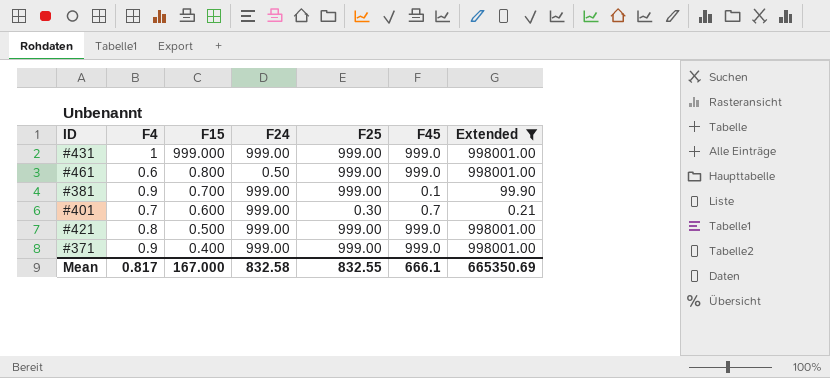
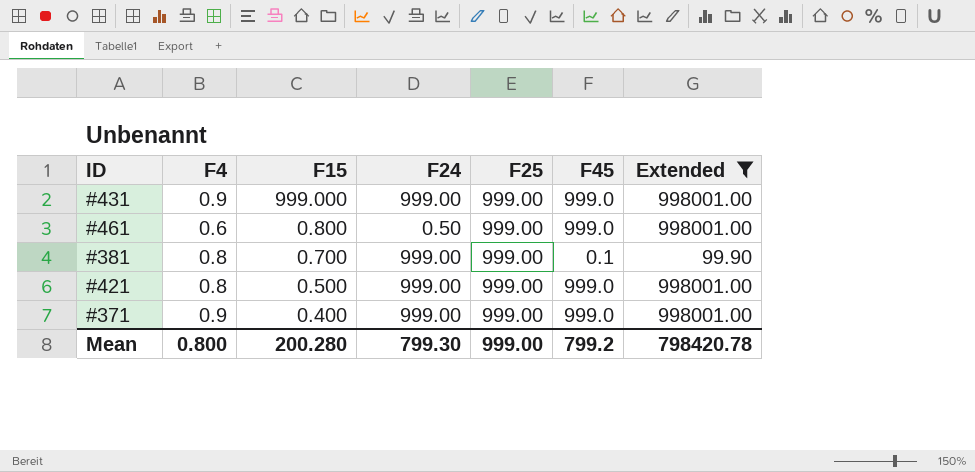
row #401: 0.7 | 0.600 | 999.00 | 0.30 | 0.7 | 0.21 -> none
#431 | F4: 1 -> 0.9
#381 | F4: 0.9 -> 0.8
Mean | F4: 0.817 -> 0.800
Mean | F15: 167.000 -> 200.280
Mean | F24: 832.58 -> 799.30
Mean | F25: 832.55 -> 999.00
Mean | F45: 666.1 -> 799.2
Mean | Extended: 665350.69 -> 798420.78

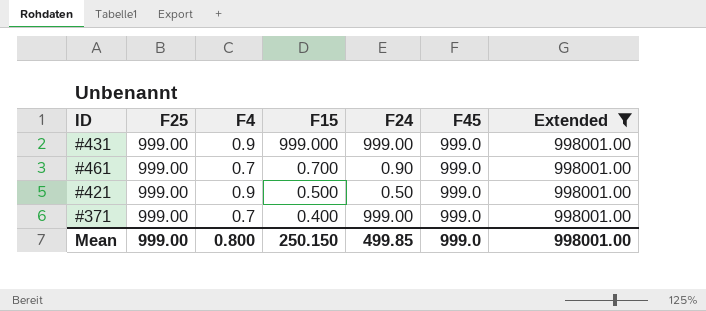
column F25 | position: 5 -> 2
row #381: 0.8 | 0.700 | 999.00 | 999.00 | 0.1 | 99.90 -> none
#461 | F4: 0.6 -> 0.7
#461 | F15: 0.800 -> 0.700
#461 | F24: 0.50 -> 0.90
#421 | F4: 0.8 -> 0.9
#421 | F24: 999.00 -> 0.50
#371 | F4: 0.9 -> 0.7
Mean | F15: 200.280 -> 250.150
Mean | F24: 799.30 -> 499.85
Mean | F45: 799.2 -> 999.0
Mean | Extended: 798420.78 -> 998001.00

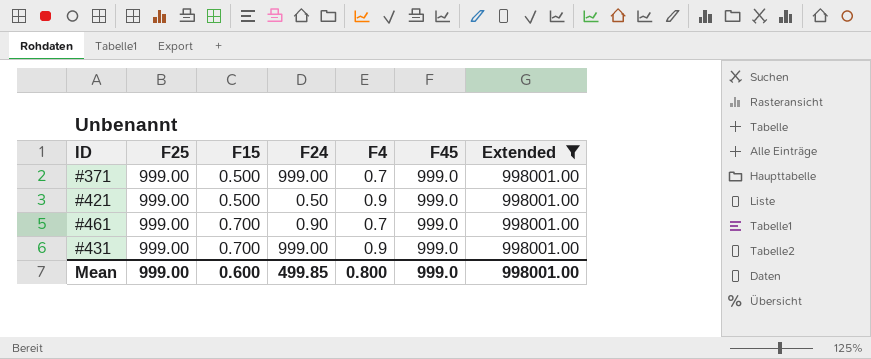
row order: F15 descending -> F15 ascending
column F4 | position: 3 -> 5
#371 | F15: 0.400 -> 0.500
#431 | F15: 999.000 -> 0.700
Mean | F15: 250.150 -> 0.600

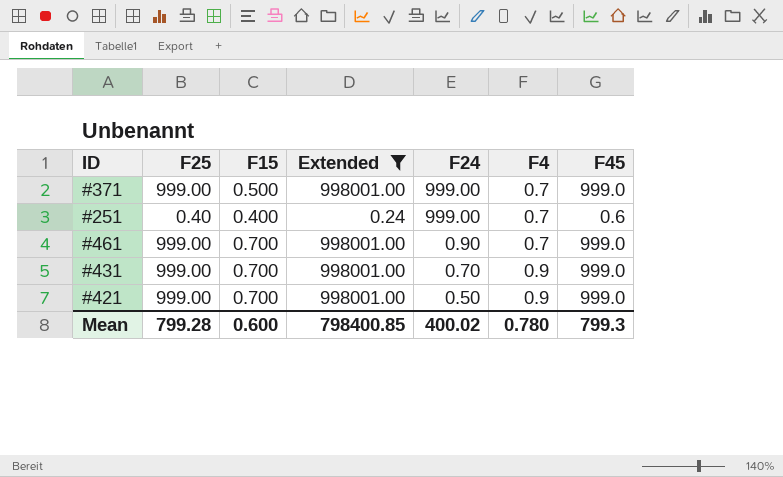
row order: F15 ascending -> F24 descending
column Extended | position: 7 -> 4
row #251: none -> 0.40 | 0.400 | 0.24 | 999.00 | 0.7 | 0.6
#431 | F24: 999.00 -> 0.70
#421 | F15: 0.500 -> 0.700
Mean | F25: 999.00 -> 799.28
Mean | Extended: 998001.00 -> 798400.85
Mean | F24: 499.85 -> 400.02
Mean | F4: 0.800 -> 0.780
Mean | F45: 999.0 -> 799.3

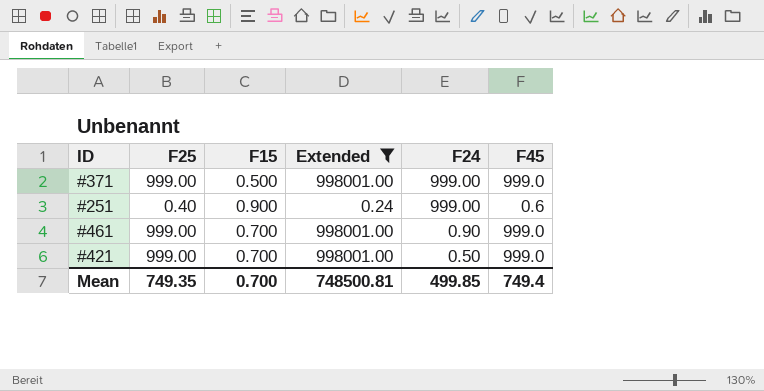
column F4 | position: 6 -> none
row #431: 999.00 | 0.700 | 998001.00 | 0.70 | 0.9 | 999.0 -> none
#251 | F15: 0.400 -> 0.900
Mean | F25: 799.28 -> 749.35
Mean | F15: 0.600 -> 0.700
Mean | Extended: 798400.85 -> 748500.81
Mean | F24: 400.02 -> 499.85
Mean | F45: 799.3 -> 749.4

